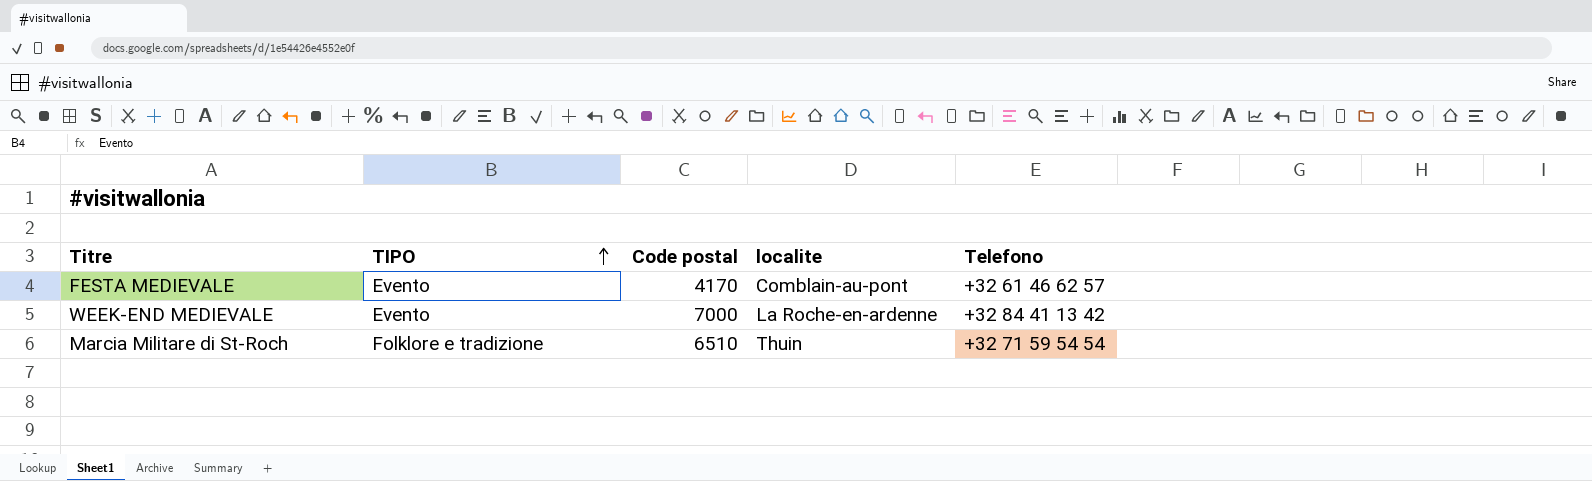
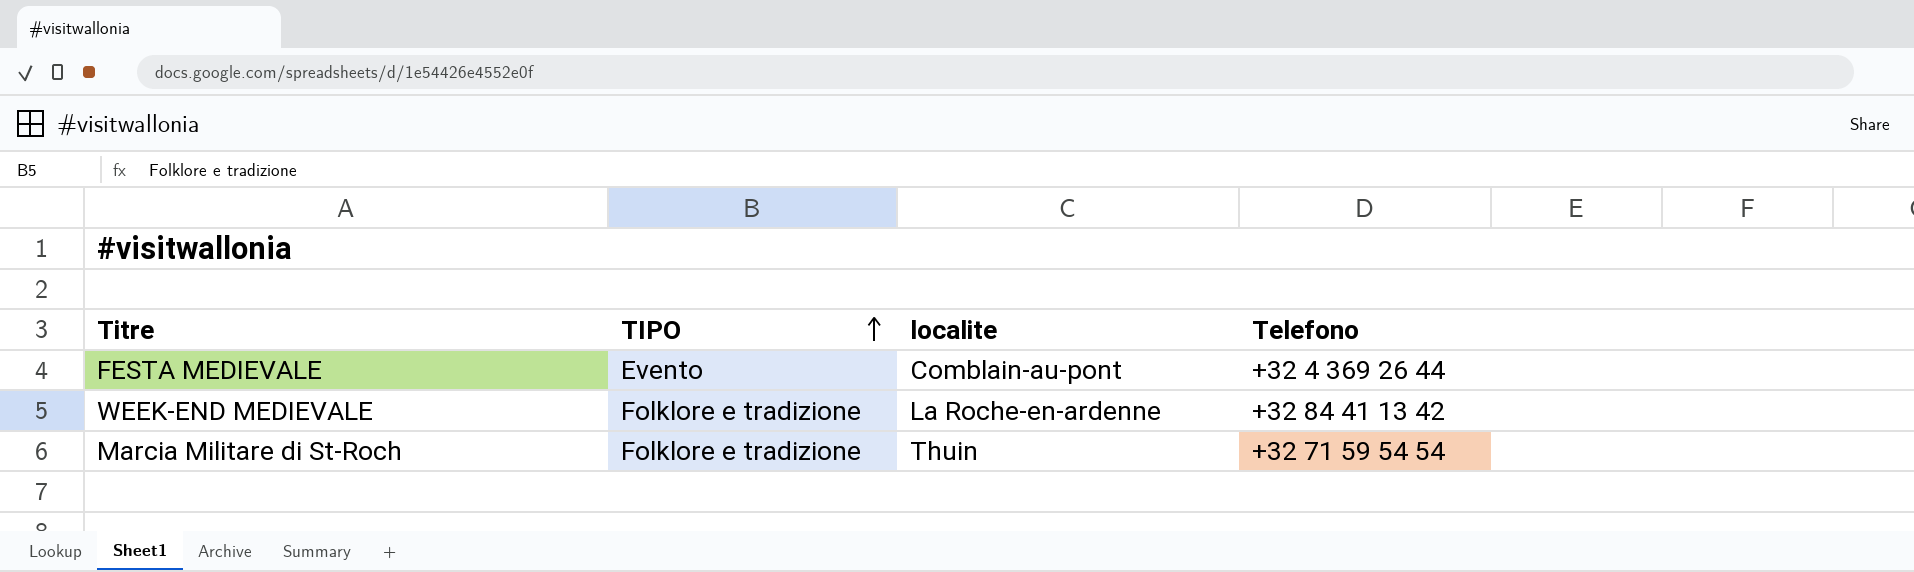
column Code postal | position: 3 -> none
FESTA MEDIEVALE | Telefono: +32 61 46 62 57 -> +32 4 369 26 44
WEEK-END MEDIEVALE | TIPO: Evento -> Folklore e tradizione

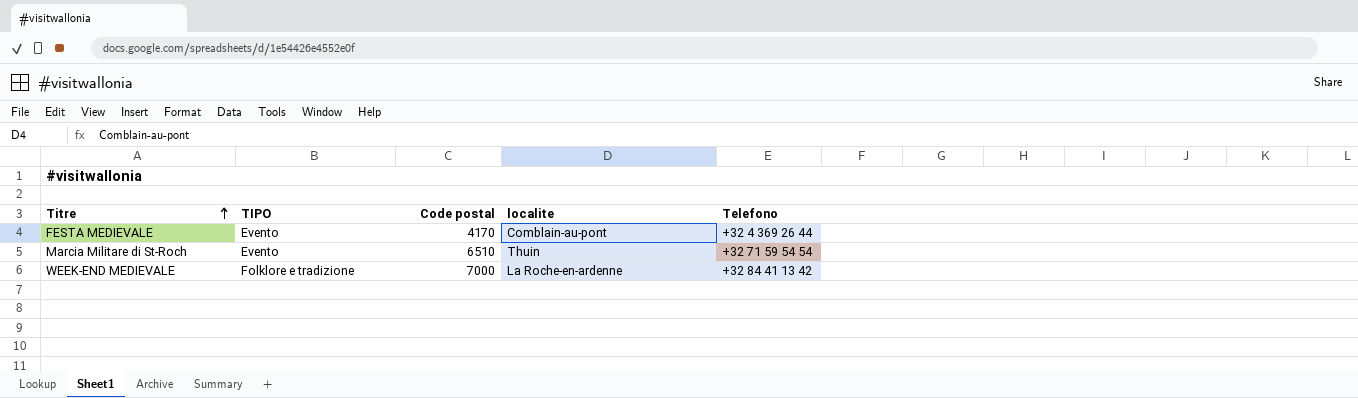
row order: TIPO ascending -> Titre ascending
column Code postal | position: none -> 3
Marcia Militare di St-Roch | TIPO: Folklore e tradizione -> Evento

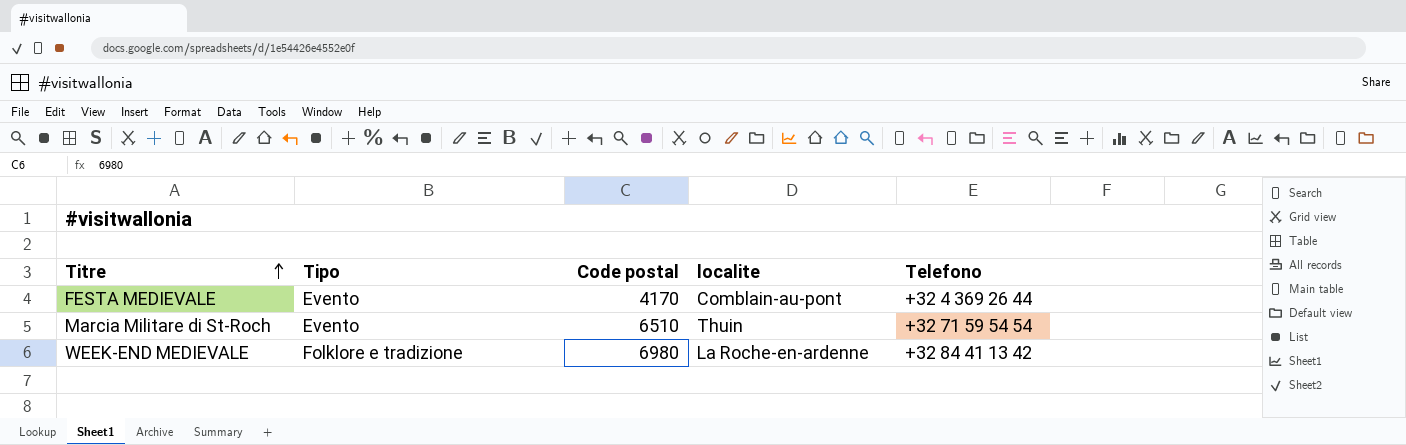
column name: TIPO -> Tipo
WEEK-END MEDIEVALE | Code postal: 7000 -> 6980

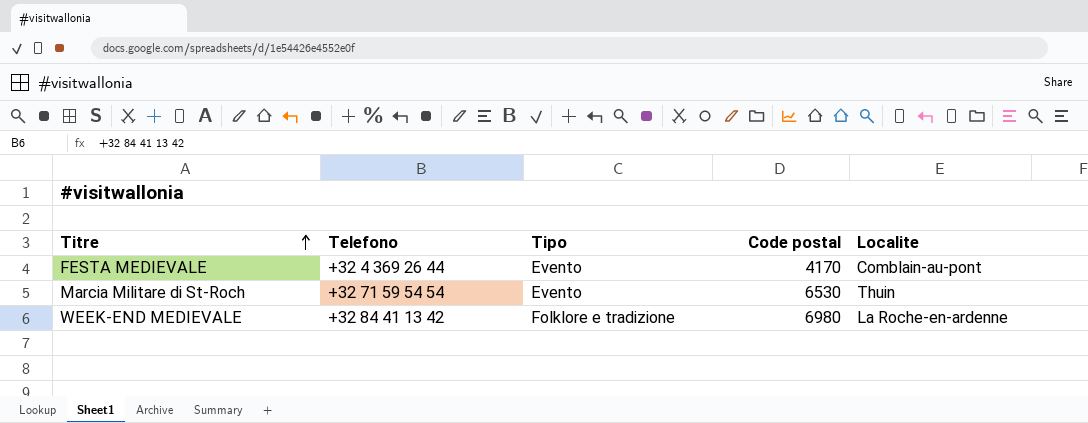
column Telefono | position: 5 -> 2
column name: localite -> Localite
Marcia Militare di St-Roch | Code postal: 6510 -> 6530

